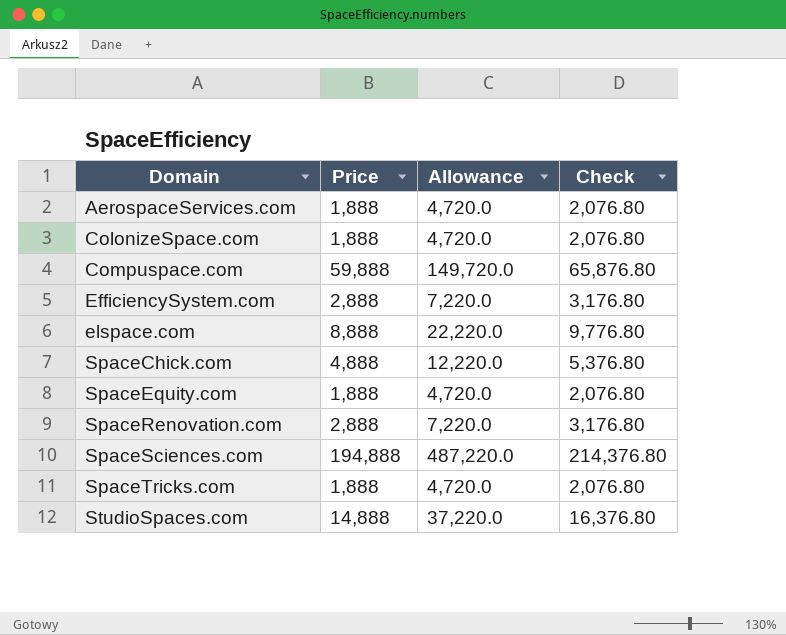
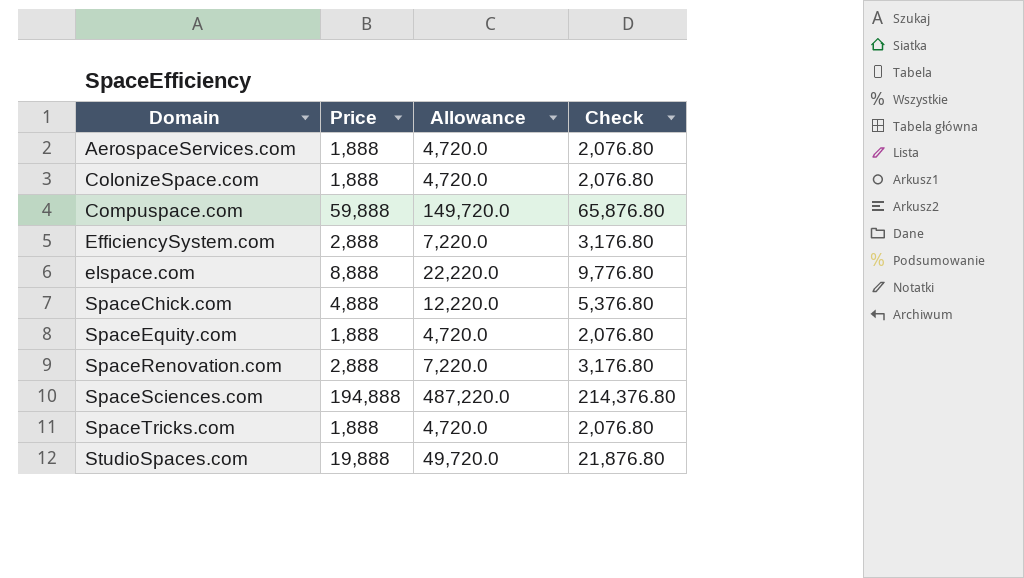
StudioSpaces.com | Price: 14,888 -> 19,888
StudioSpaces.com | Allowance: 37,220.0 -> 49,720.0
StudioSpaces.com | Check: 16,376.80 -> 21,876.80

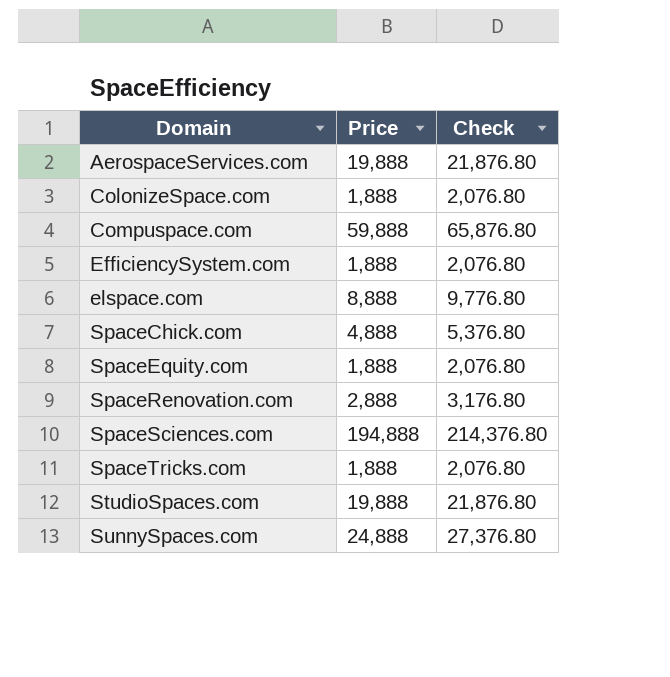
column Allowance | formula: [Price] * 2.5 -> none
AerospaceServices.com | Price: 1,888 -> 19,888
AerospaceServices.com | Check: 2,076.80 -> 21,876.80
EfficiencySystem.com | Price: 2,888 -> 1,888
EfficiencySystem.com | Check: 3,176.80 -> 2,076.80
row SunnySpaces.com: none -> 24,888 | 27,376.80

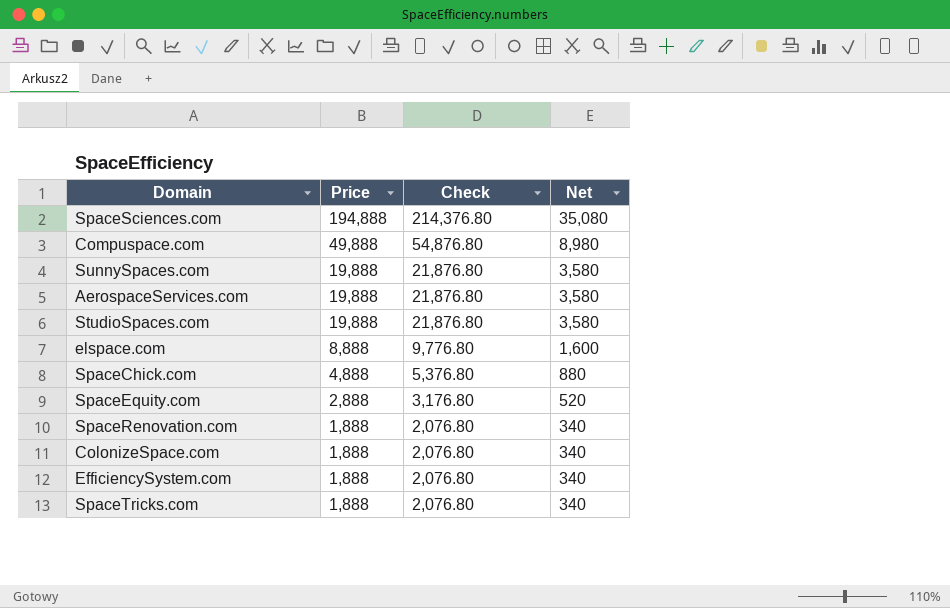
row order: Domain ascending -> Price descending
column Net | formula: none -> [Price] * 0.18
Compuspace.com | Price: 59,888 -> 49,888
Compuspace.com | Check: 65,876.80 -> 54,876.80
SunnySpaces.com | Price: 24,888 -> 19,888
SunnySpaces.com | Check: 27,376.80 -> 21,876.80
SpaceEquity.com | Price: 1,888 -> 2,888
SpaceEquity.com | Check: 2,076.80 -> 3,176.80
SpaceRenovation.com | Price: 2,888 -> 1,888
SpaceRenovation.com | Check: 3,176.80 -> 2,076.80

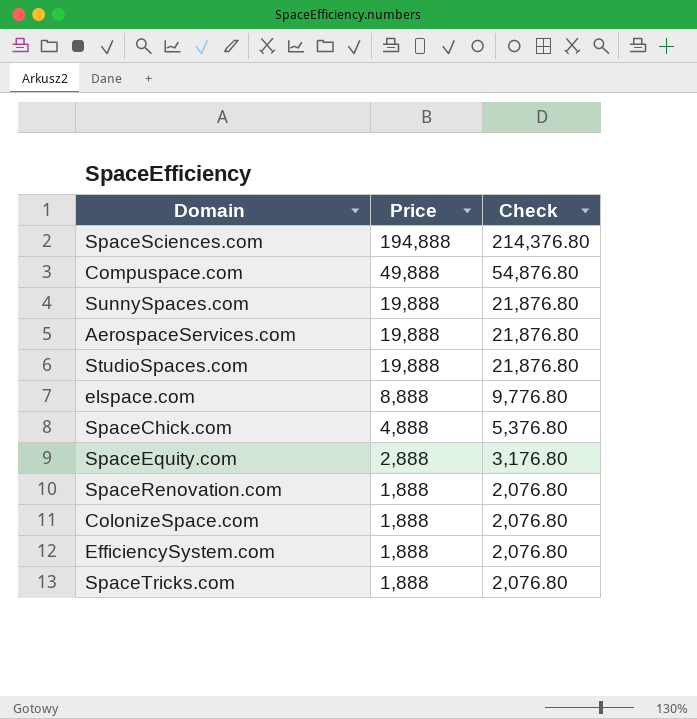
column Net | formula: [Price] * 0.18 -> none

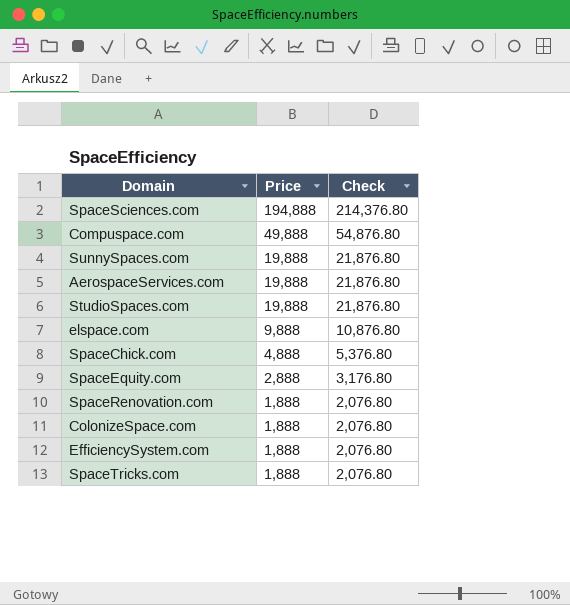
elspace.com | Price: 8,888 -> 9,888
elspace.com | Check: 9,776.80 -> 10,876.80

